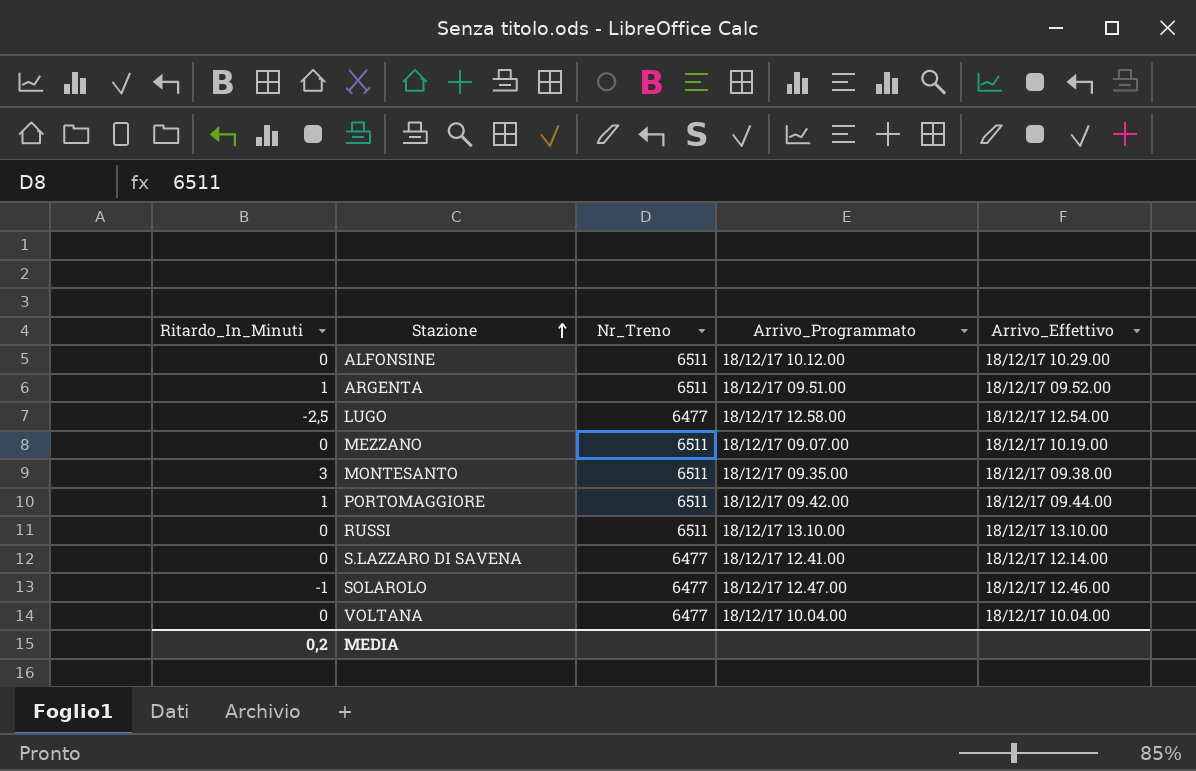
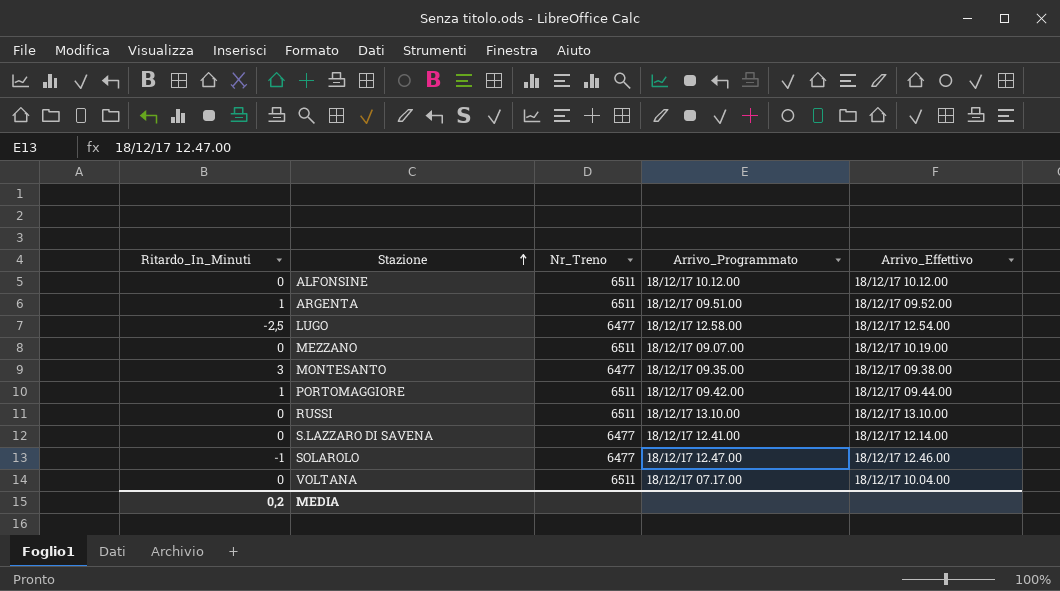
ALFONSINE | Arrivo_Effettivo: 18/12/17 10.29.00 -> 18/12/17 10.12.00
MONTESANTO | Nr_Treno: 6511 -> 6477
VOLTANA | Nr_Treno: 6477 -> 6511
VOLTANA | Arrivo_Programmato: 18/12/17 10.04.00 -> 18/12/17 07.17.00

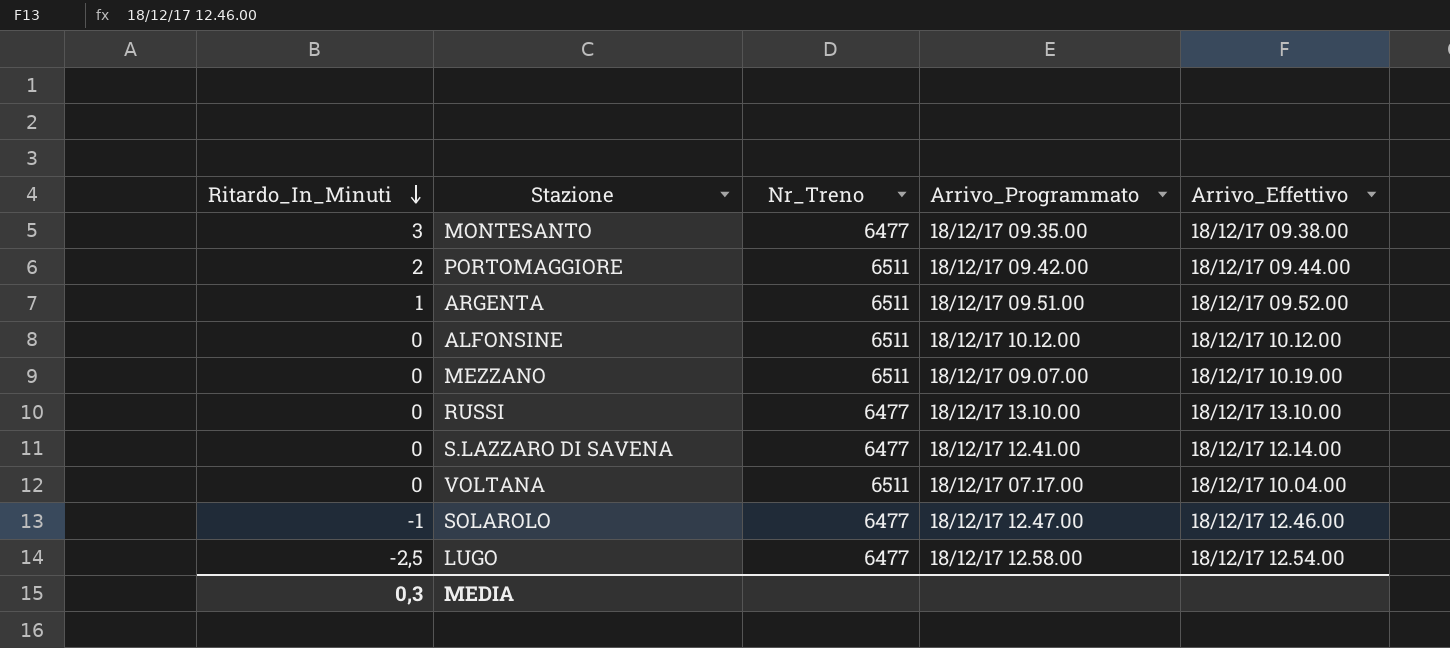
row order: Stazione ascending -> Ritardo_In_Minuti descending
PORTOMAGGIORE | Ritardo_In_Minuti: 1 -> 2
RUSSI | Nr_Treno: 6511 -> 6477
MEDIA | Ritardo_In_Minuti: 0,2 -> 0,3

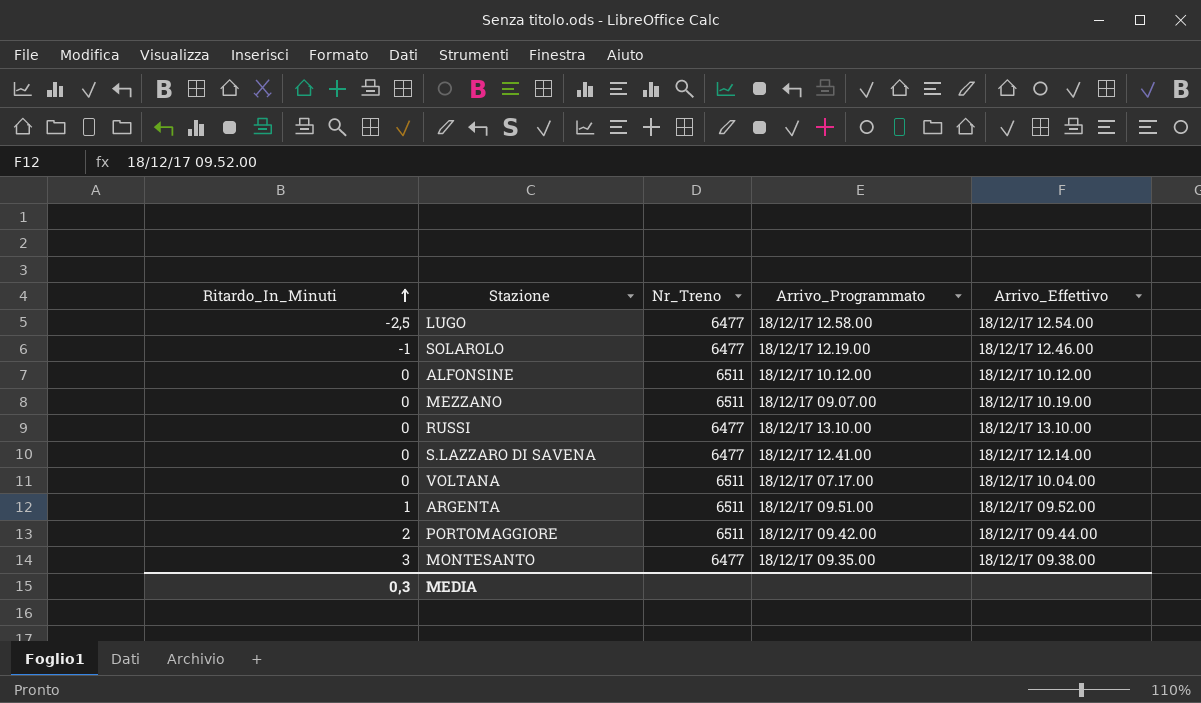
row order: Ritardo_In_Minuti descending -> Ritardo_In_Minuti ascending
SOLAROLO | Arrivo_Programmato: 18/12/17 12.47.00 -> 18/12/17 12.19.00

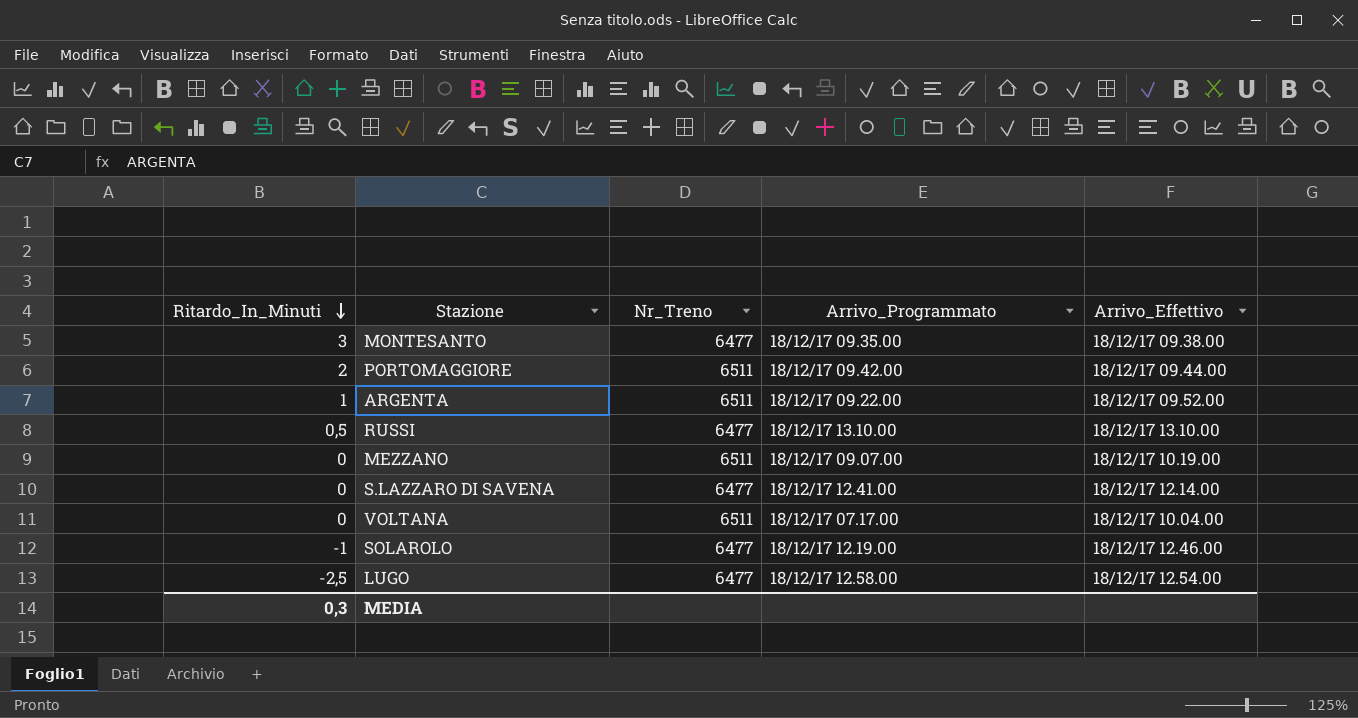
row order: Ritardo_In_Minuti ascending -> Ritardo_In_Minuti descending
row ALFONSINE: 0 | 6511 | 18/12/17 10.12.00 | 18/12/17 10.12.00 -> none
ARGENTA | Arrivo_Programmato: 18/12/17 09.51.00 -> 18/12/17 09.22.00
RUSSI | Ritardo_In_Minuti: 0 -> 0,5

